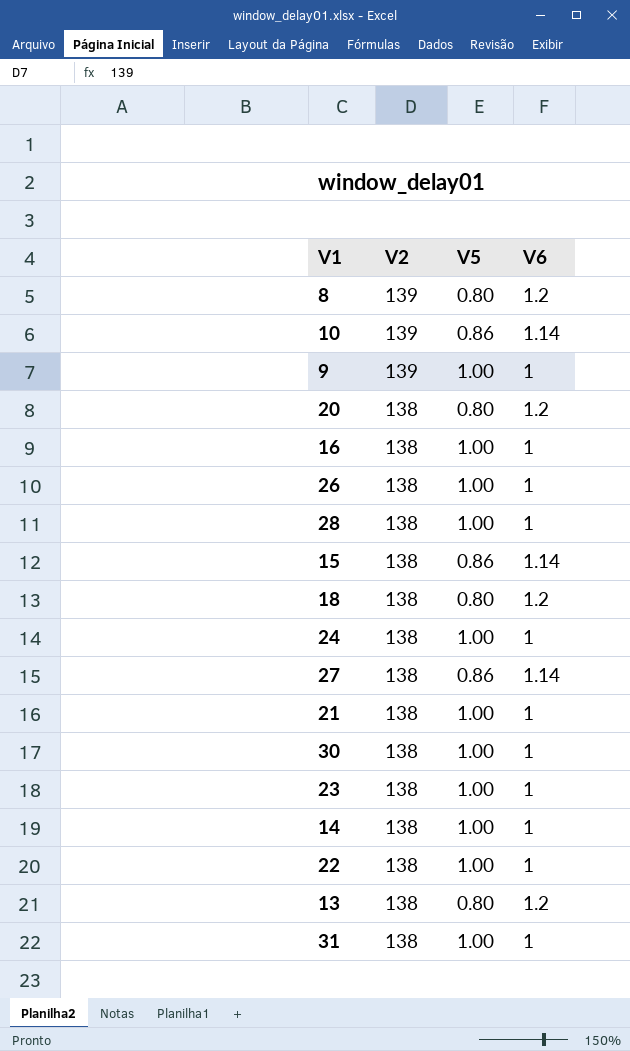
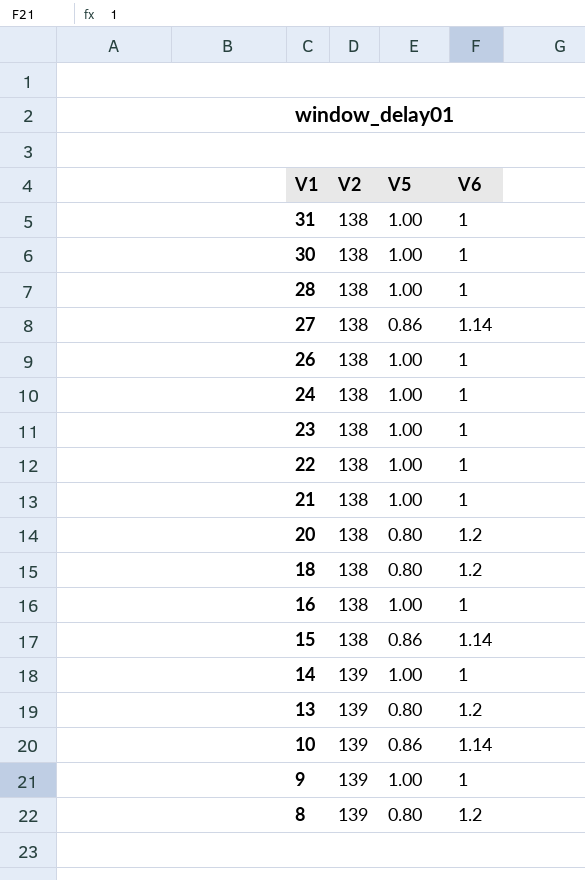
row order: V2 descending -> V1 descending
14 | V2: 138 -> 139
13 | V2: 138 -> 139

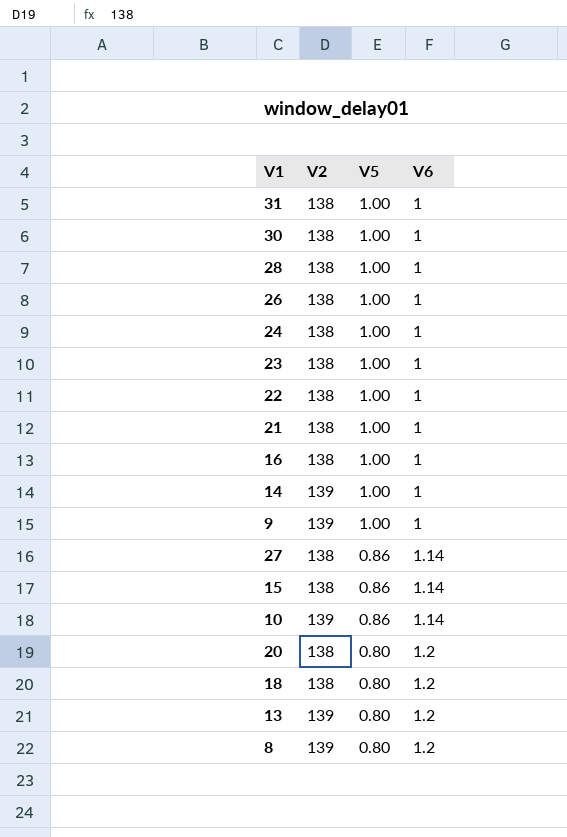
row order: V1 descending -> V5 descending

